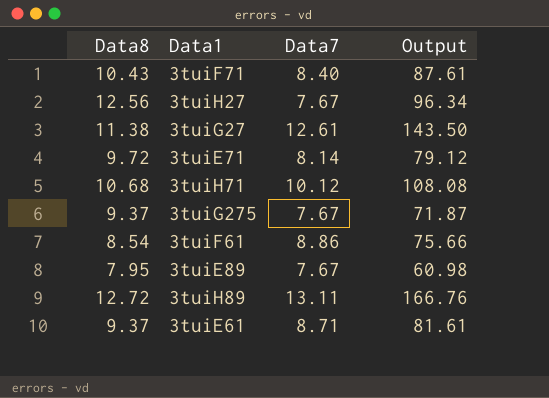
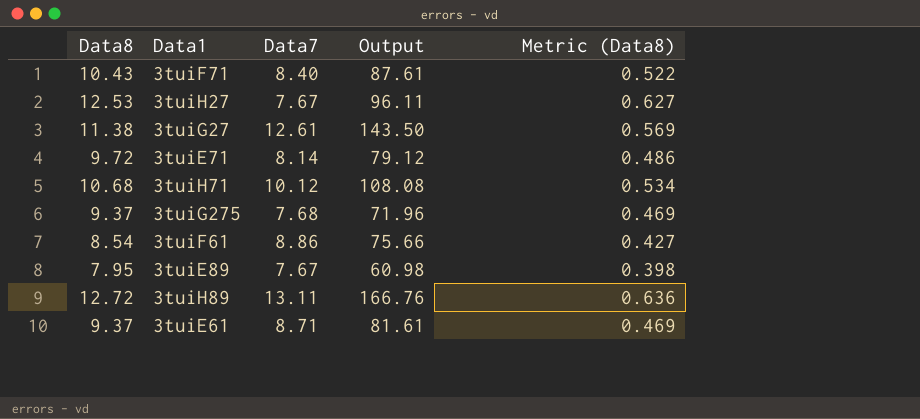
column Metric (Data8) | formula: none -> [Data8] * 0.05
3tuiH27 | Data8: 12.56 -> 12.53
3tuiH27 | Output: 96.34 -> 96.11
3tuiG275 | Data7: 7.67 -> 7.68
3tuiG275 | Output: 71.87 -> 71.96

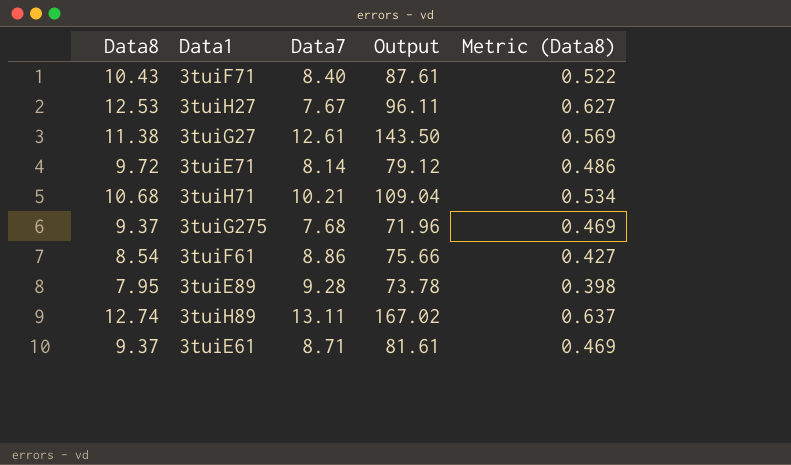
3tuiH71 | Data7: 10.12 -> 10.21
3tuiH71 | Output: 108.08 -> 109.04
3tuiE89 | Data7: 7.67 -> 9.28
3tuiE89 | Output: 60.98 -> 73.78
3tuiH89 | Data8: 12.72 -> 12.74
3tuiH89 | Output: 166.76 -> 167.02
3tuiH89 | Metric (Data8): 0.636 -> 0.637

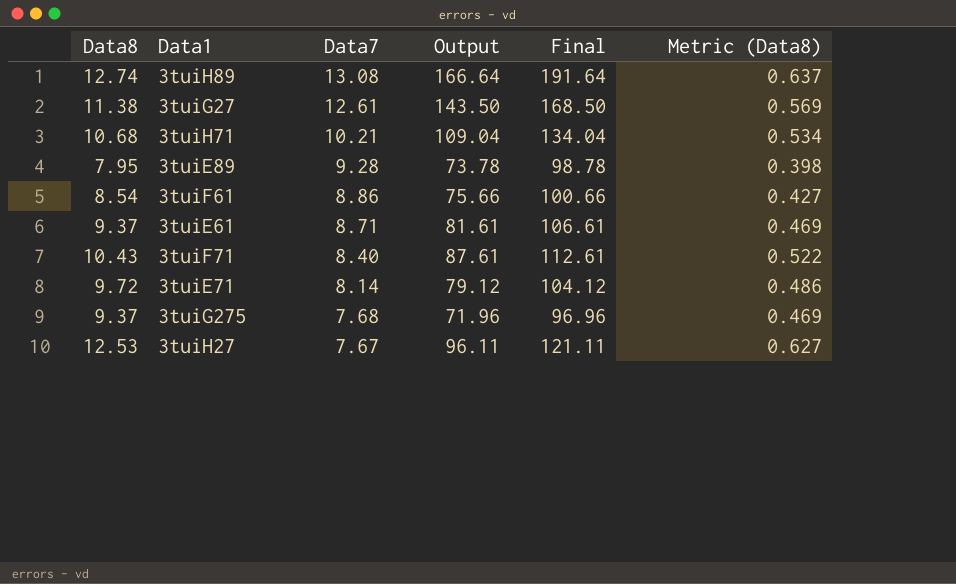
row order: none -> Data7 descending
column Final | formula: none -> [Output] + 25
3tuiH89 | Data7: 13.11 -> 13.08
3tuiH89 | Output: 167.02 -> 166.64

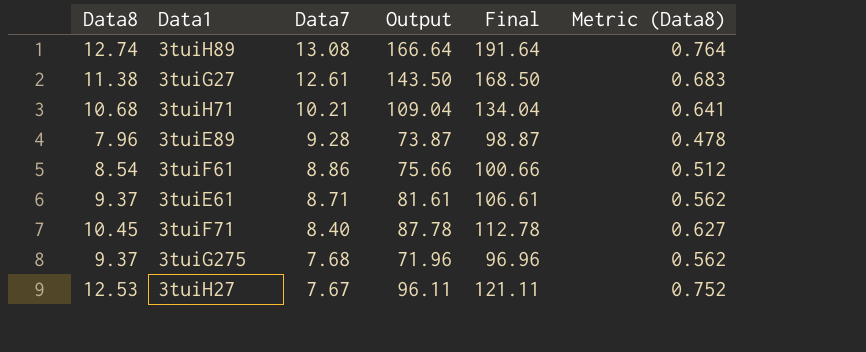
column Metric (Data8) | formula: [Data8] * 0.05 -> [Data8] * 0.06
row 3tuiE71: 9.72 | 8.14 | 79.12 | 104.12 | 0.486 -> none
3tuiE89 | Data8: 7.95 -> 7.96
3tuiE89 | Output: 73.78 -> 73.87
3tuiE89 | Final: 98.78 -> 98.87
3tuiF71 | Data8: 10.43 -> 10.45
3tuiF71 | Output: 87.61 -> 87.78
3tuiF71 | Final: 112.61 -> 112.78

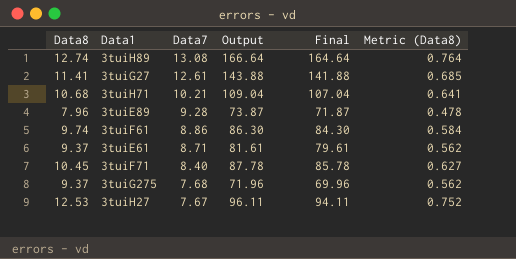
column Final | formula: [Output] + 25 -> [Output] - 2
3tuiG27 | Data8: 11.38 -> 11.41
3tuiG27 | Output: 143.50 -> 143.88
3tuiG27 | Metric (Data8): 0.683 -> 0.685
3tuiF61 | Data8: 8.54 -> 9.74
3tuiF61 | Output: 75.66 -> 86.30
3tuiF61 | Metric (Data8): 0.512 -> 0.584

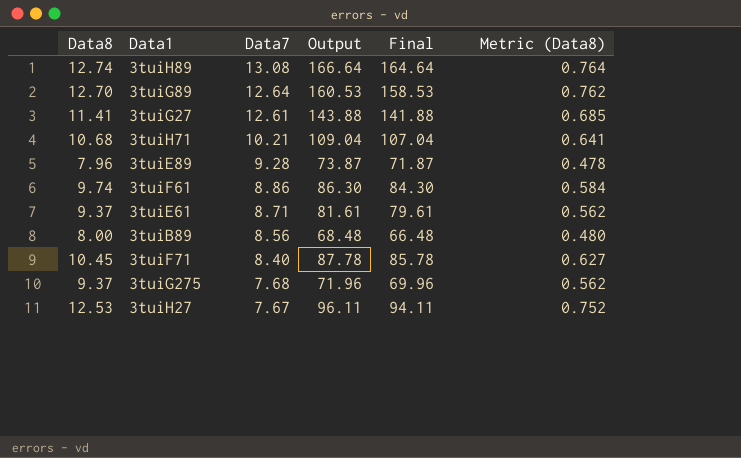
row 3tuiG89: none -> 12.70 | 12.64 | 160.53 | 158.53 | 0.762
row 3tuiB89: none -> 8.00 | 8.56 | 68.48 | 66.48 | 0.480

